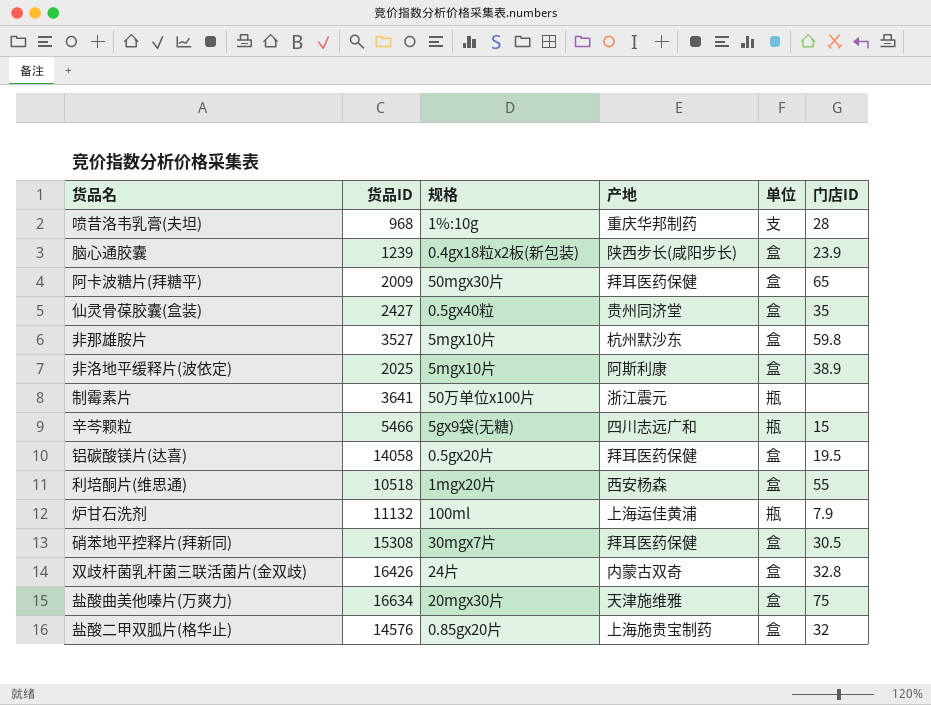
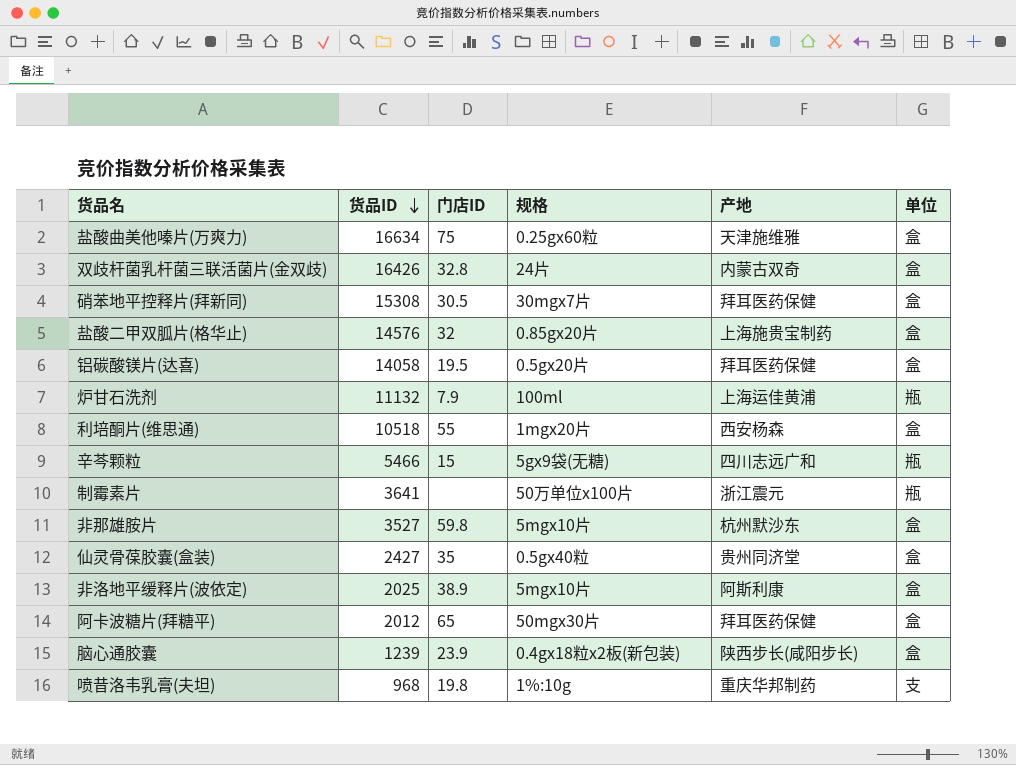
row order: none -> 货品ID descending
column 门店ID | position: 6 -> 3
盐酸曲美他嗪片(万爽力) | 规格: 20mgx30片 -> 0.25gx60粒
阿卡波糖片(拜糖平) | 货品ID: 2009 -> 2012
喷昔洛韦乳膏(夫坦) | 门店ID: 28 -> 19.8

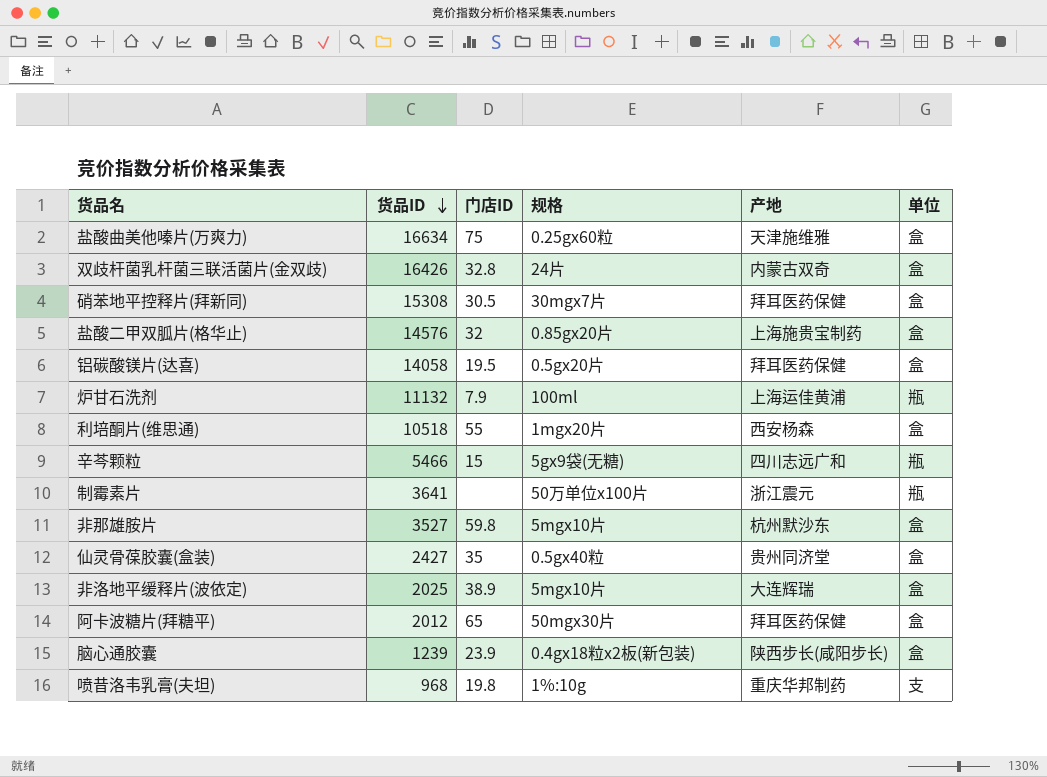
非洛地平缓释片(波依定) | 产地: 阿斯利康 -> 大连辉瑞

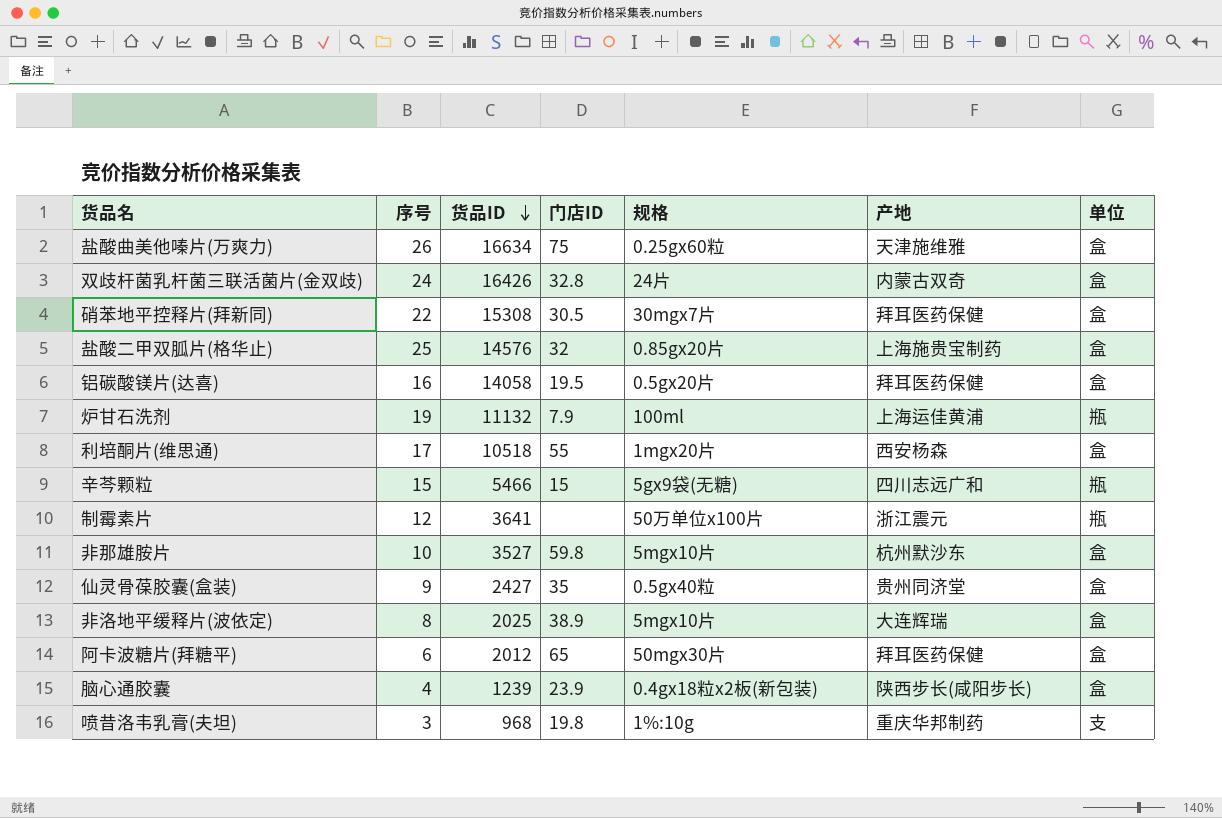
column 序号 | position: none -> 2

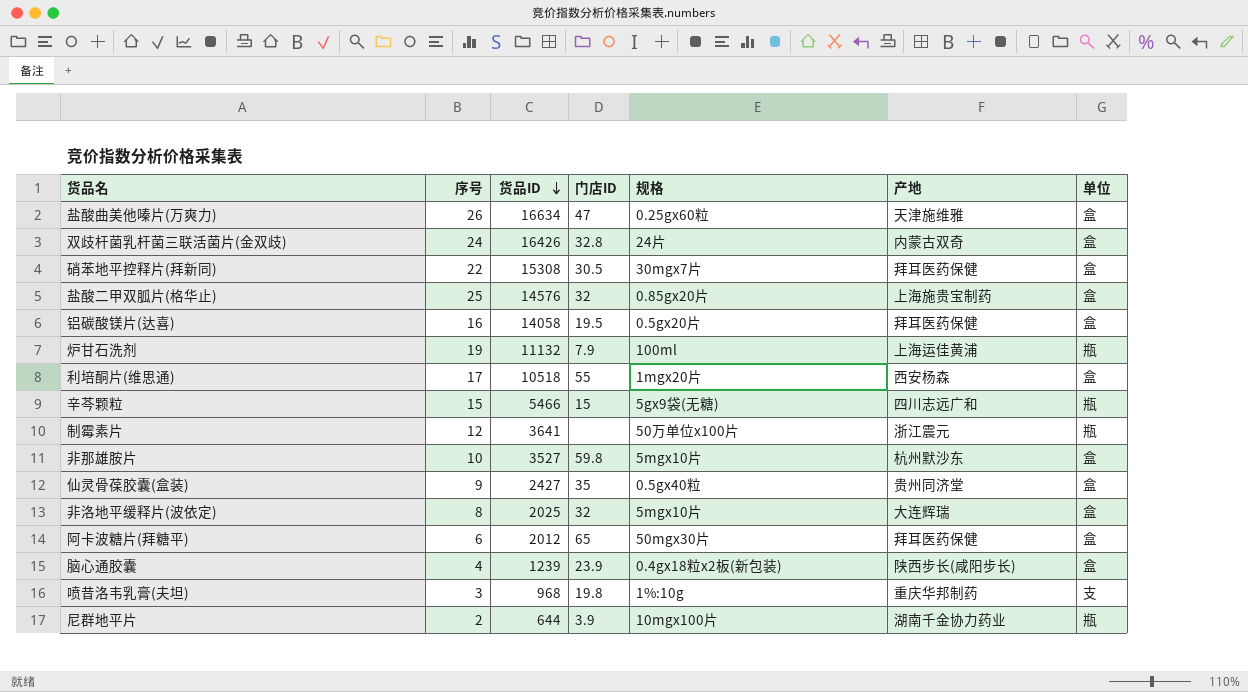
盐酸曲美他嗪片(万爽力) | 门店ID: 75 -> 47
非洛地平缓释片(波依定) | 门店ID: 38.9 -> 32
row 尼群地平片: none -> 2 | 644 | 3.9 | 10mgx100片 | 湖南千金协力药业 | 瓶

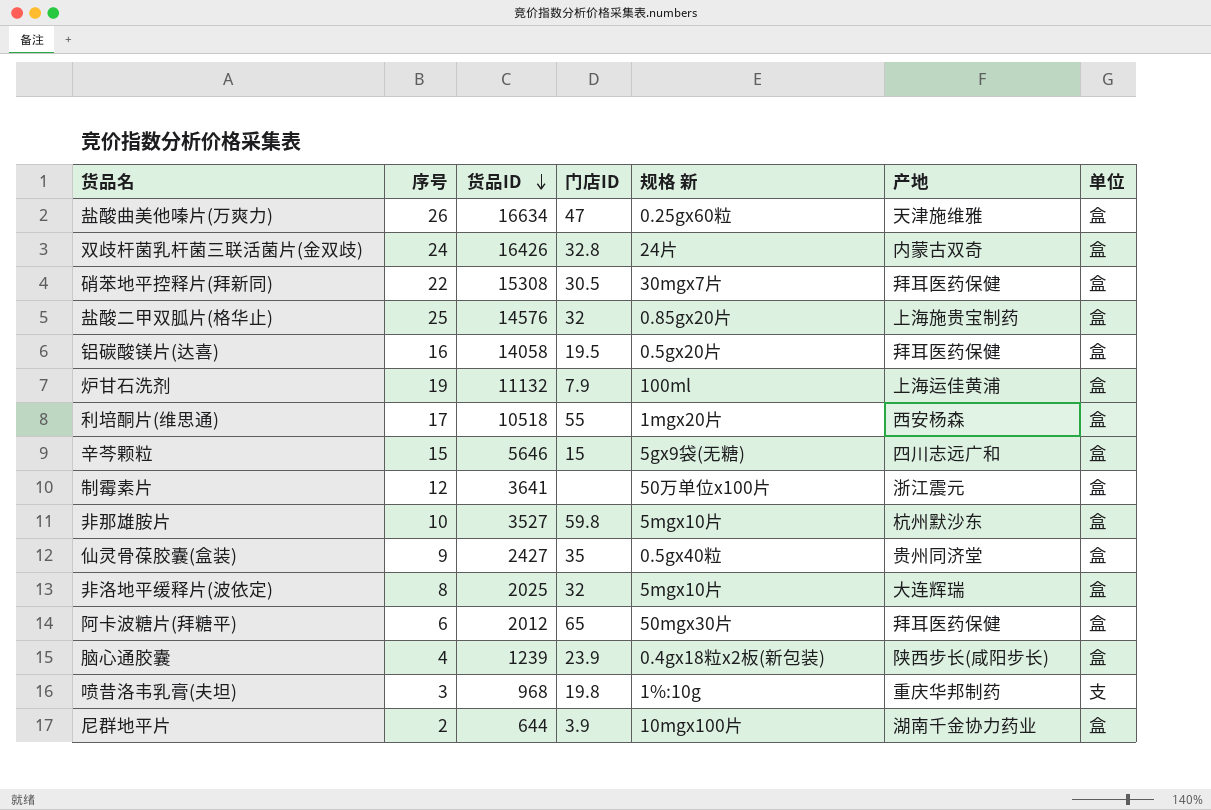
column name: 规格 -> 规格 新
炉甘石洗剂 | 单位: 瓶 -> 盒
辛芩颗粒 | 货品ID: 5466 -> 5646
辛芩颗粒 | 单位: 瓶 -> 盒
制霉素片 | 单位: 瓶 -> 盒
尼群地平片 | 单位: 瓶 -> 盒

